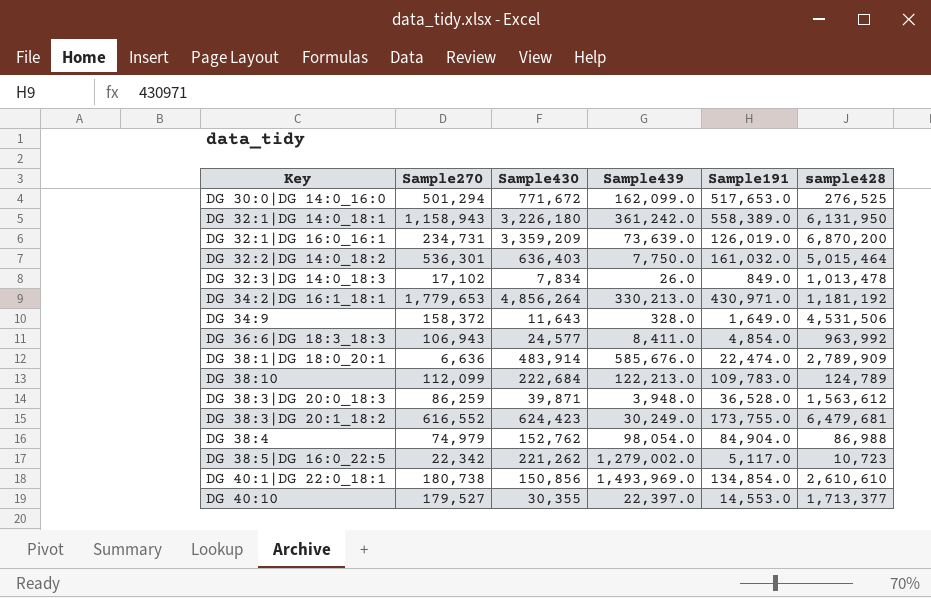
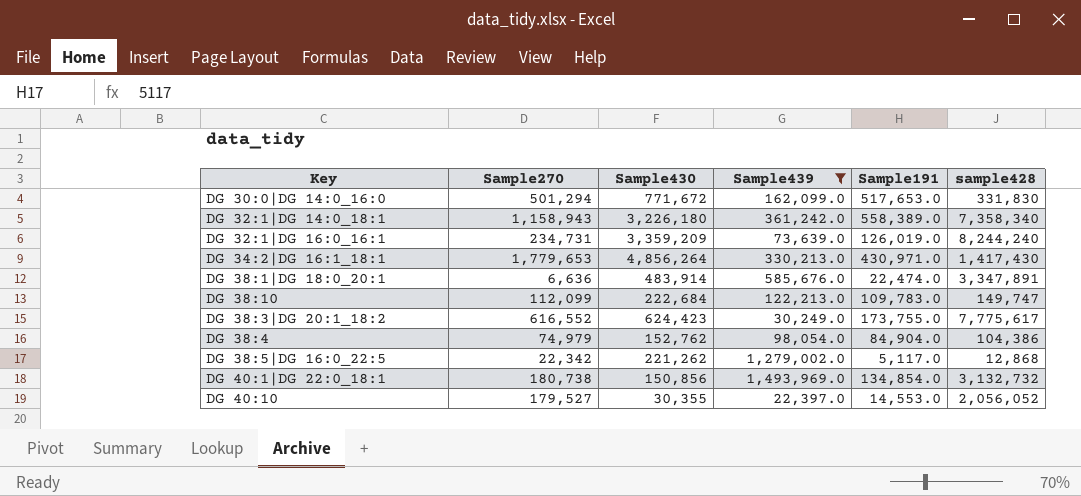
filter: none -> Sample439 >= 22,397.0
DG 30:0|DG 14:0_16:0 | sample428: 276,525 -> 331,830
DG 32:1|DG 14:0_18:1 | sample428: 6,131,950 -> 7,358,340
DG 32:1|DG 16:0_16:1 | sample428: 6,870,200 -> 8,244,240
DG 34:2|DG 16:1_18:1 | sample428: 1,181,192 -> 1,417,430
DG 38:1|DG 18:0_20:1 | sample428: 2,789,909 -> 3,347,891
DG 38:10 | sample428: 124,789 -> 149,747
DG 38:3|DG 20:1_18:2 | sample428: 6,479,681 -> 7,775,617
DG 38:4 | sample428: 86,988 -> 104,386
DG 38:5|DG 16:0_22:5 | sample428: 10,723 -> 12,868
DG 40:1|DG 22:0_18:1 | sample428: 2,610,610 -> 3,132,732
DG 40:10 | sample428: 1,713,377 -> 2,056,052

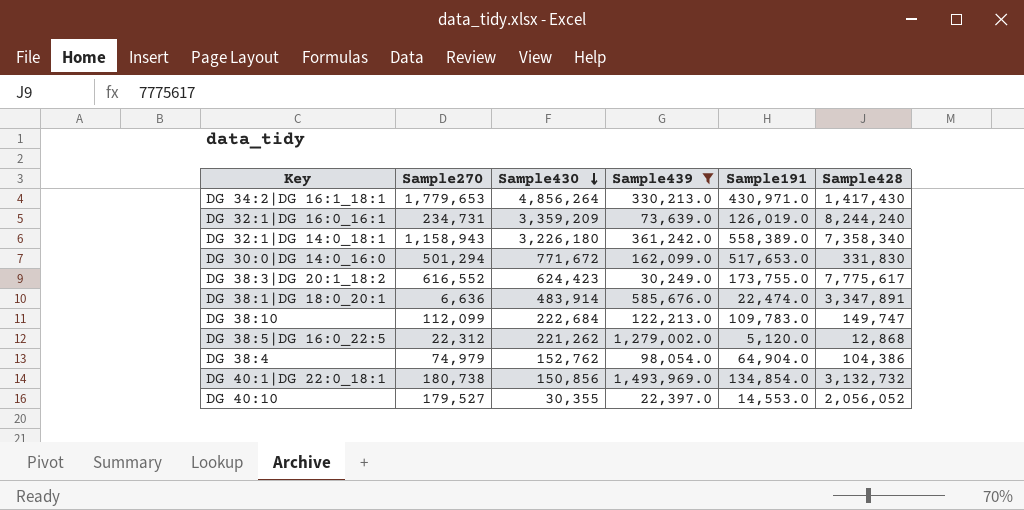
row order: none -> Sample430 descending
column name: sample428 -> Sample428
DG 38:5|DG 16:0_22:5 | Sample270: 22,342 -> 22,312
DG 38:5|DG 16:0_22:5 | Sample191: 5,117.0 -> 5,120.0
DG 38:4 | Sample191: 84,904.0 -> 64,904.0

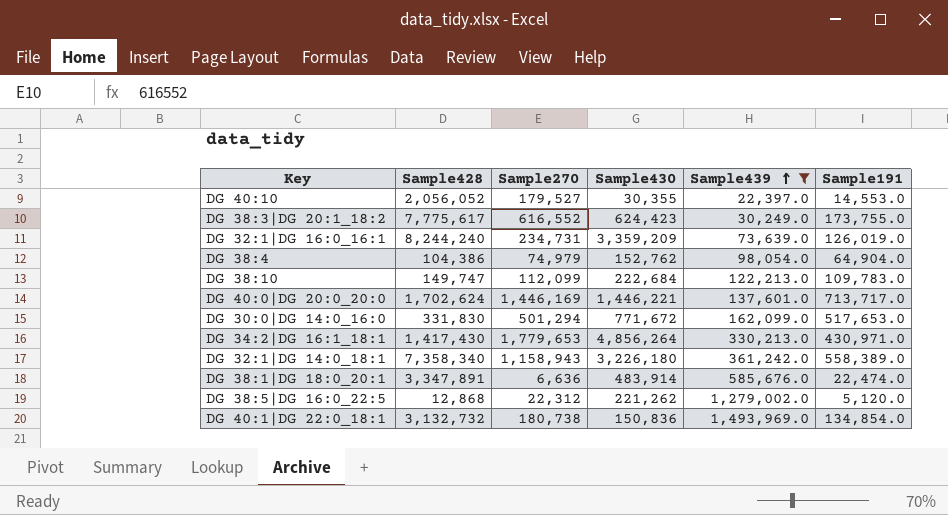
row order: Sample430 descending -> Sample439 ascending
column Sample428 | position: 6 -> 2
row DG 40:0|DG 20:0_20:0: none -> 1,702,624 | 1,446,169 | 1,446,221 | 137,601.0 | 713,717.0
DG 40:1|DG 22:0_18:1 | Sample430: 150,856 -> 150,836

